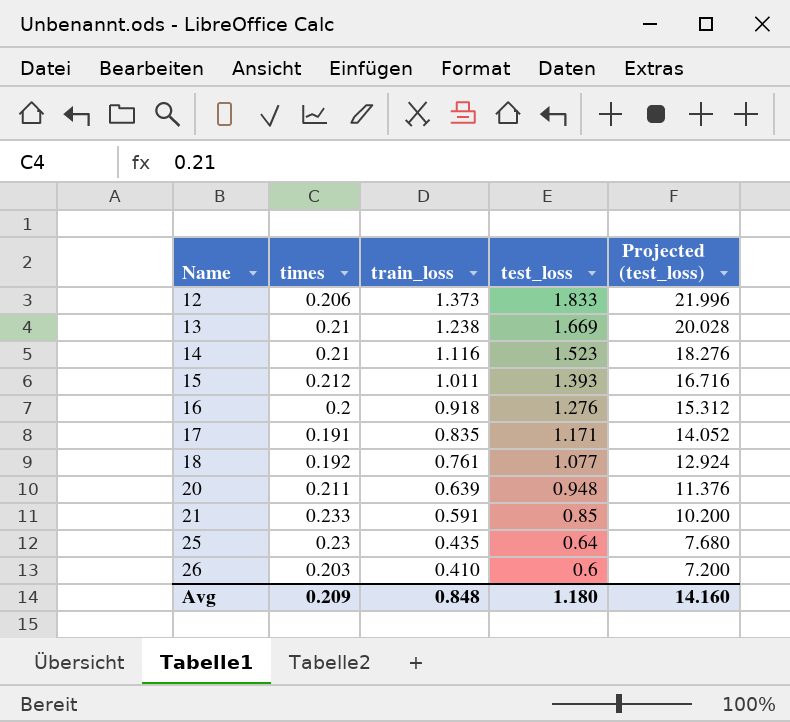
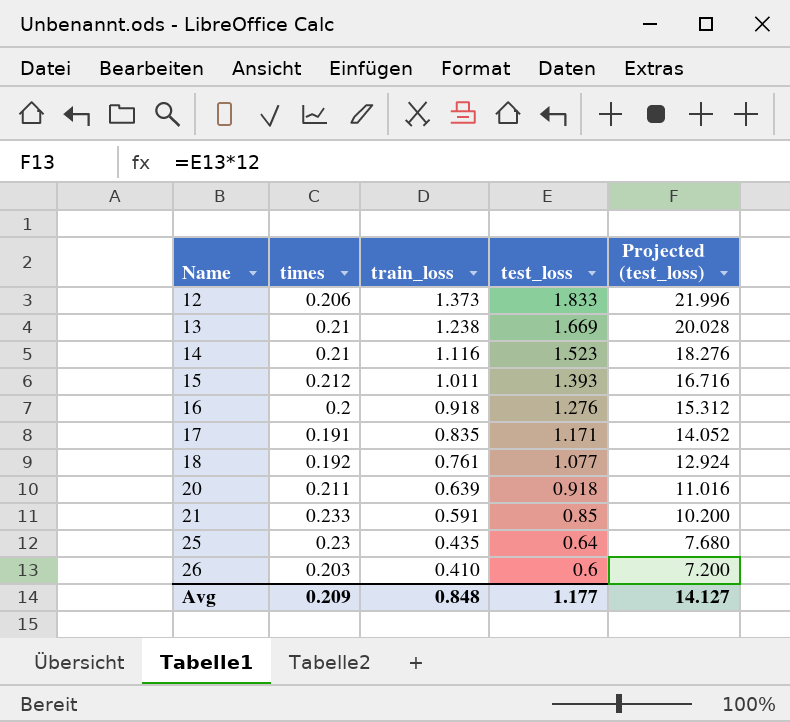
20 | test_loss: 0.948 -> 0.918
20 | Projected (test_loss): 11.376 -> 11.016
Avg | test_loss: 1.180 -> 1.177
Avg | Projected (test_loss): 14.160 -> 14.127

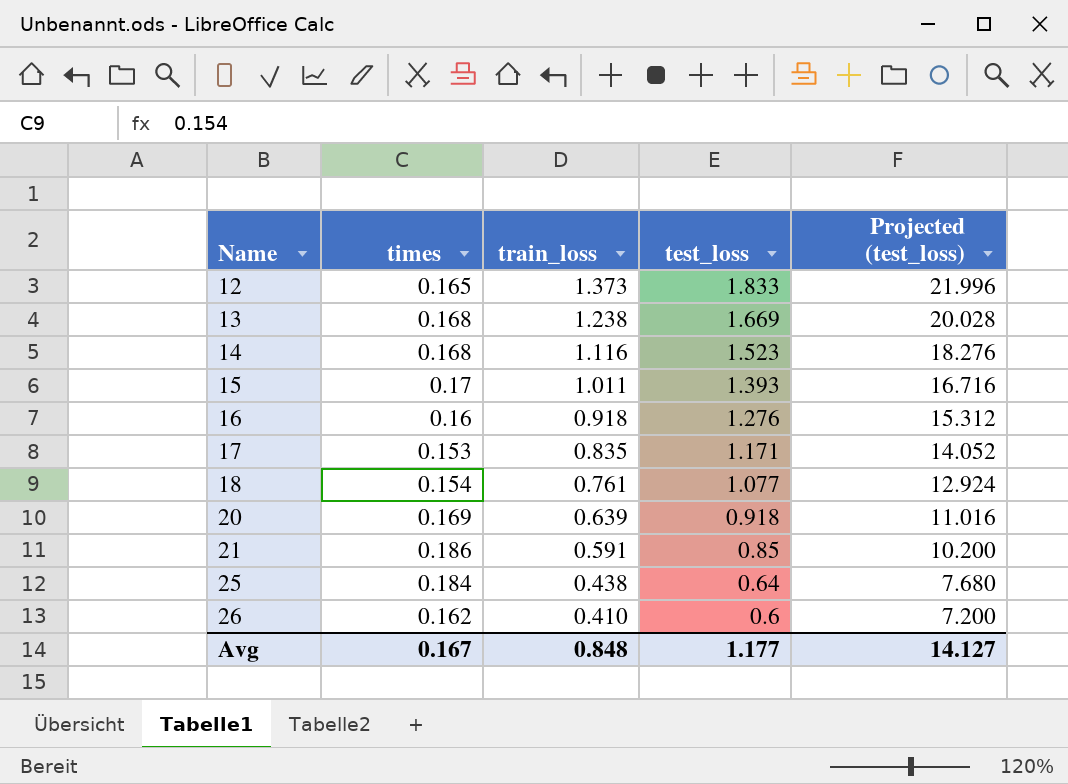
12 | times: 0.206 -> 0.165
13 | times: 0.21 -> 0.168
14 | times: 0.21 -> 0.168
15 | times: 0.212 -> 0.17
16 | times: 0.2 -> 0.16
17 | times: 0.191 -> 0.153
18 | times: 0.192 -> 0.154
20 | times: 0.211 -> 0.169
21 | times: 0.233 -> 0.186
25 | times: 0.23 -> 0.184
25 | train_loss: 0.435 -> 0.438
26 | times: 0.203 -> 0.162
Avg | times: 0.209 -> 0.167

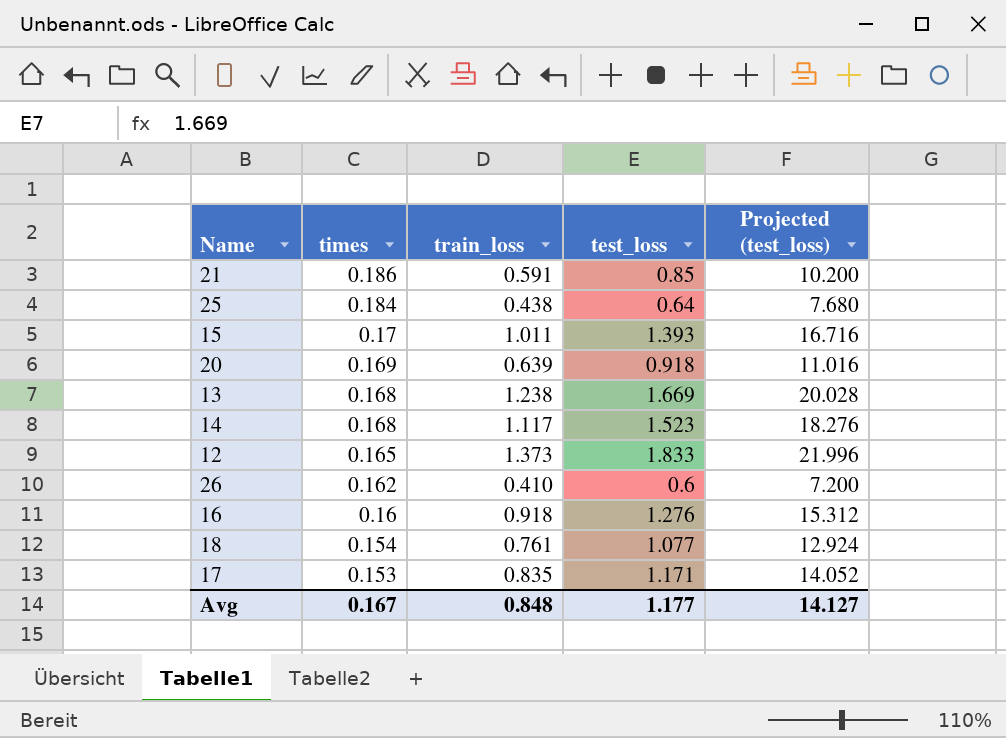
row order: Name ascending -> times descending
14 | train_loss: 1.116 -> 1.117

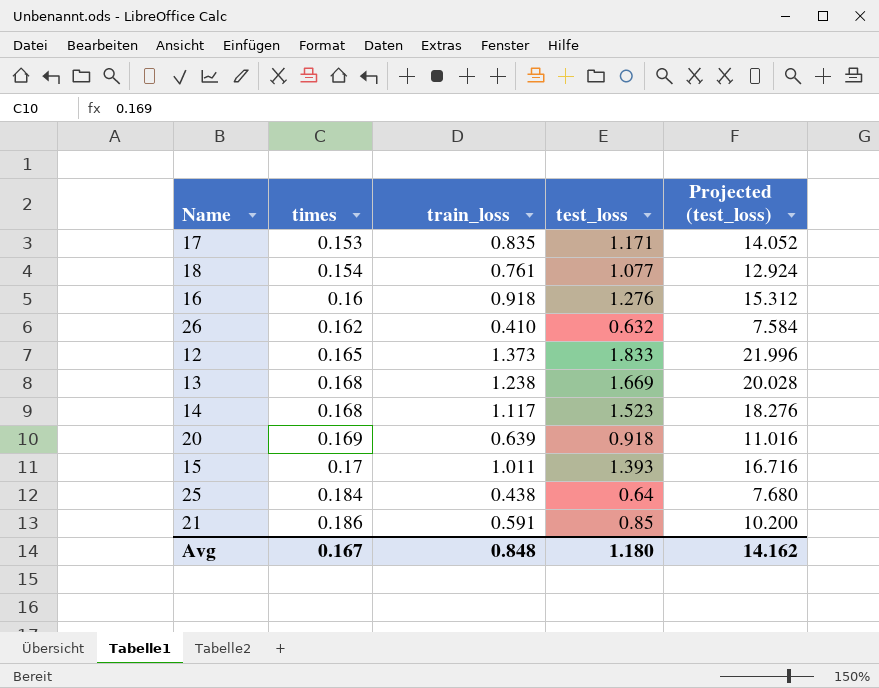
row order: times descending -> times ascending
26 | test_loss: 0.6 -> 0.632
26 | Projected (test_loss): 7.200 -> 7.584
Avg | test_loss: 1.177 -> 1.180
Avg | Projected (test_loss): 14.127 -> 14.162

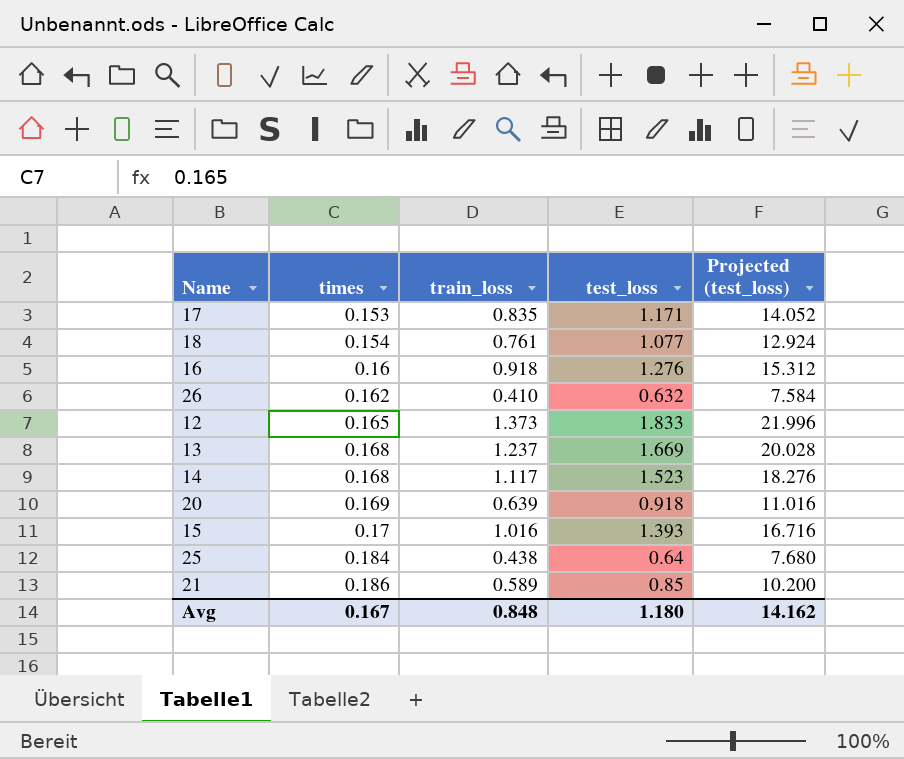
13 | train_loss: 1.238 -> 1.237
15 | train_loss: 1.011 -> 1.016
21 | train_loss: 0.591 -> 0.589

